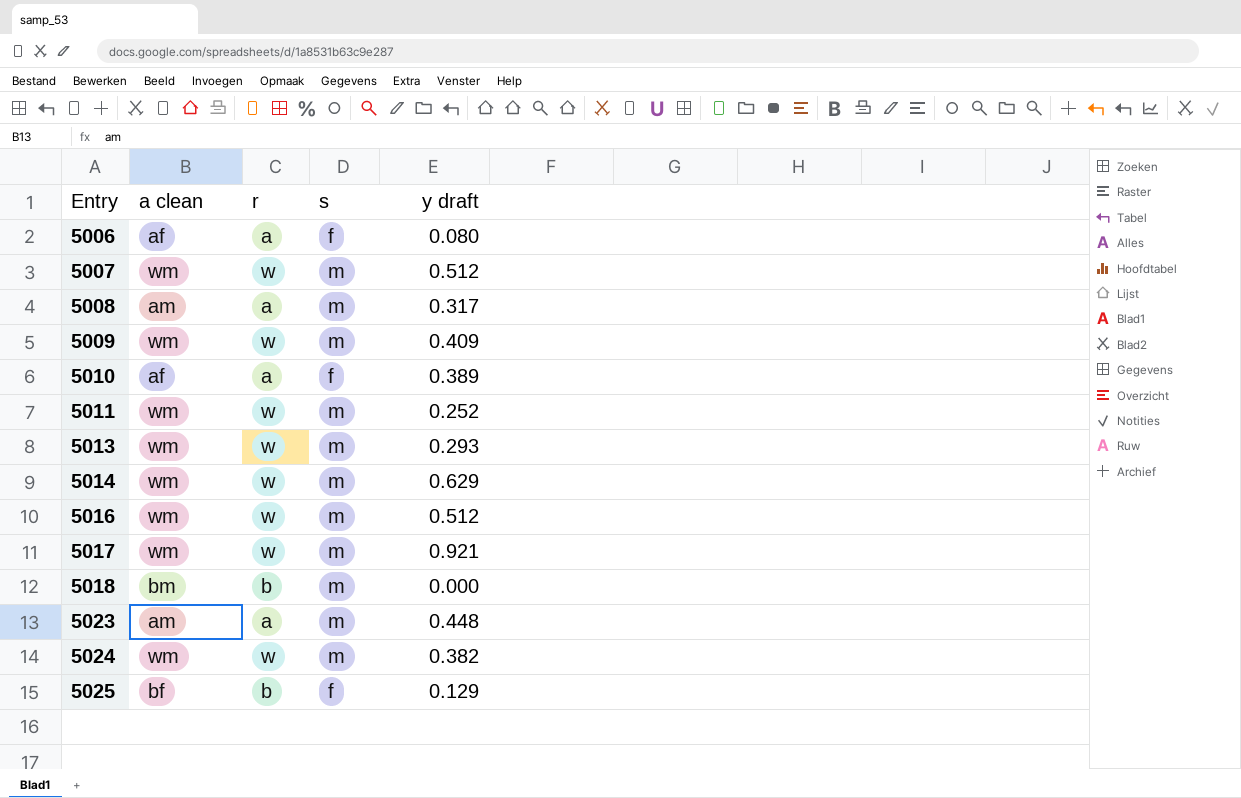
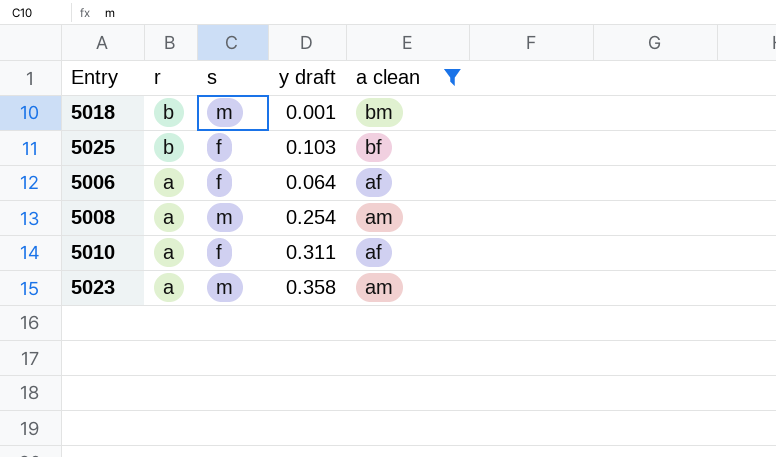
filter: none -> a clean != wm
row order: Entry ascending -> r descending
column a clean | position: 2 -> 5
5018 | y draft: 0.000 -> 0.001
5025 | y draft: 0.129 -> 0.103
5006 | y draft: 0.080 -> 0.064
5008 | y draft: 0.317 -> 0.254
5010 | y draft: 0.389 -> 0.311
5023 | y draft: 0.448 -> 0.358

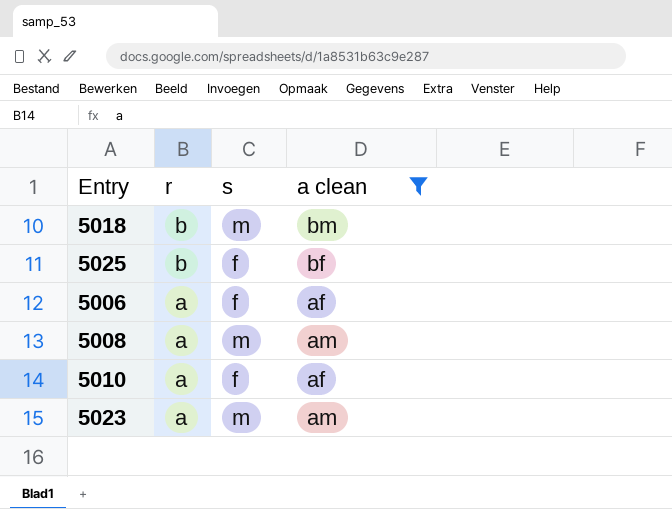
column y draft | position: 4 -> none

